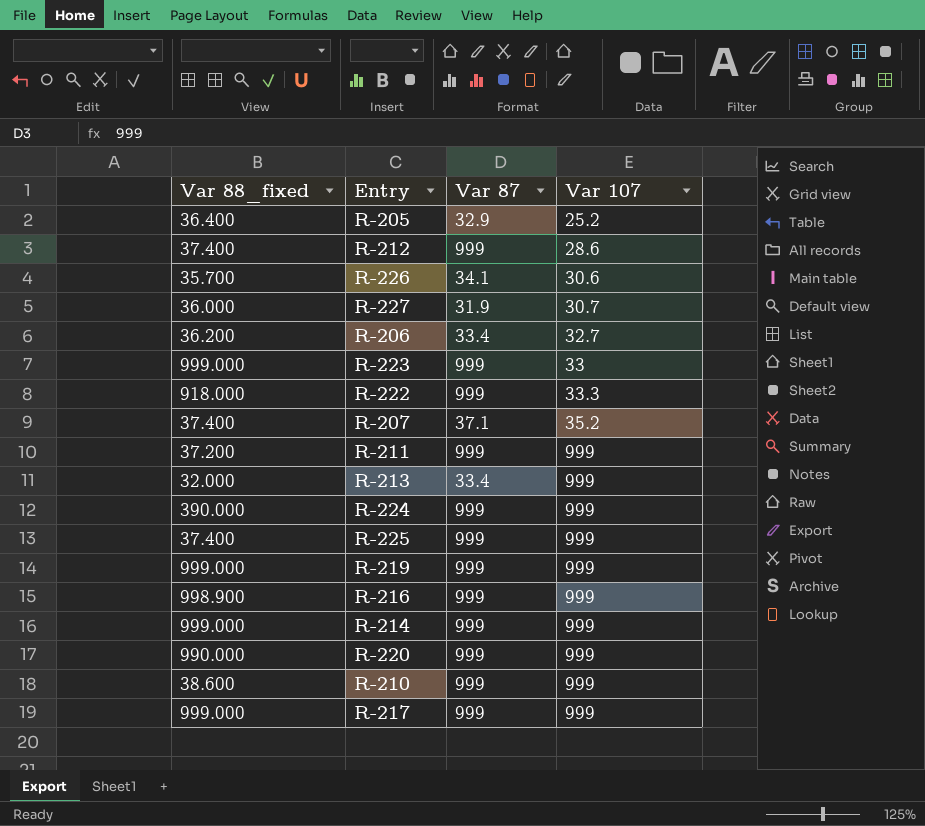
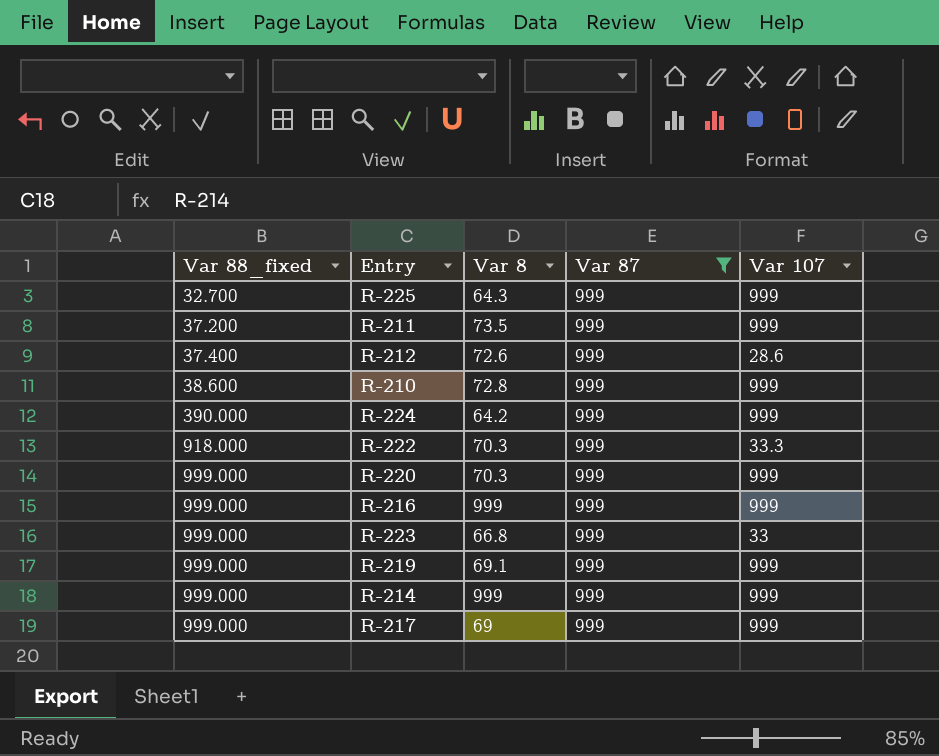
filter: none -> Var 87 = 999
row order: Var 107 ascending -> Var 88_fixed ascending
column Var 8 | position: none -> 3
R-225 | Var 88_fixed: 37.400 -> 32.700
R-220 | Var 88_fixed: 990.000 -> 999.000
R-216 | Var 88_fixed: 998.900 -> 999.000

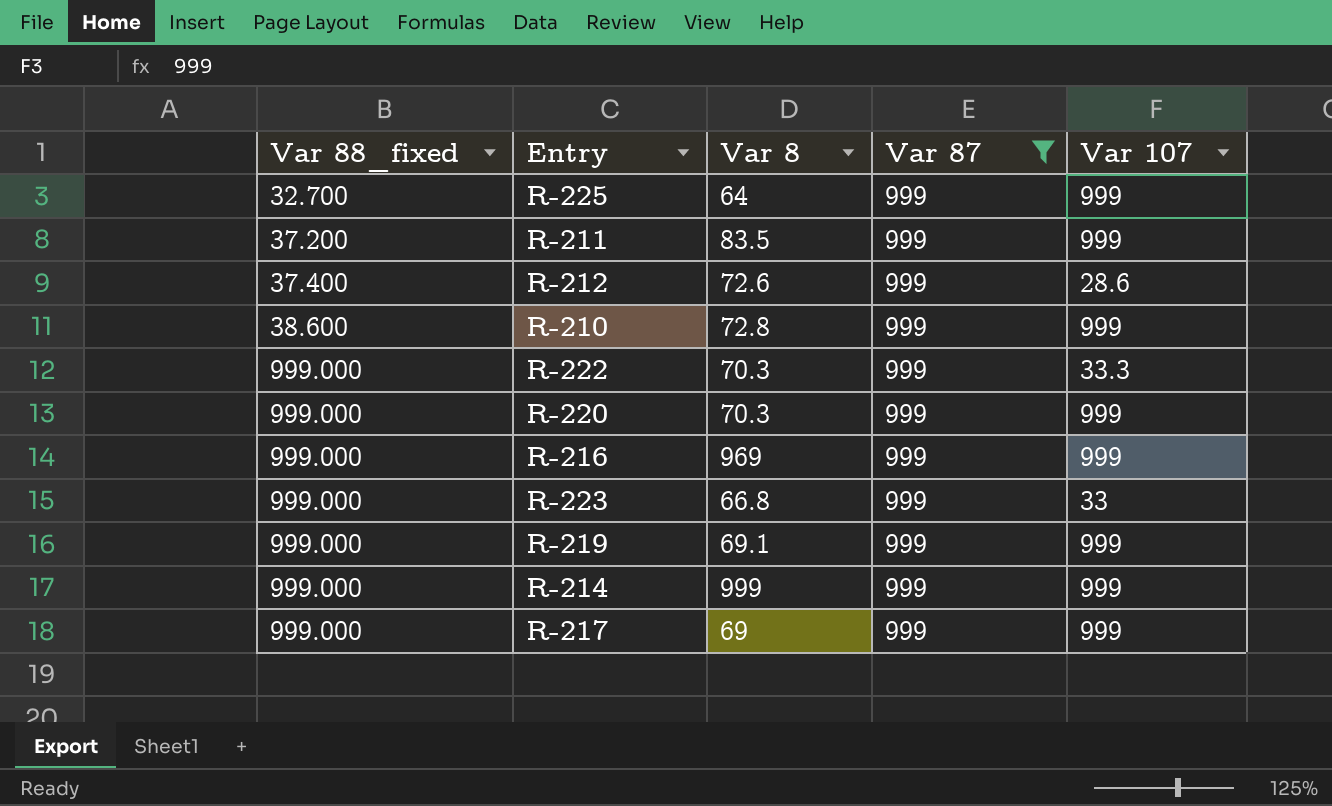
row R-224: 390.000 | 64.2 | 999 | 999 -> none
R-225 | Var 8: 64.3 -> 64
R-211 | Var 8: 73.5 -> 83.5
R-222 | Var 88_fixed: 918.000 -> 999.000
R-216 | Var 8: 999 -> 969

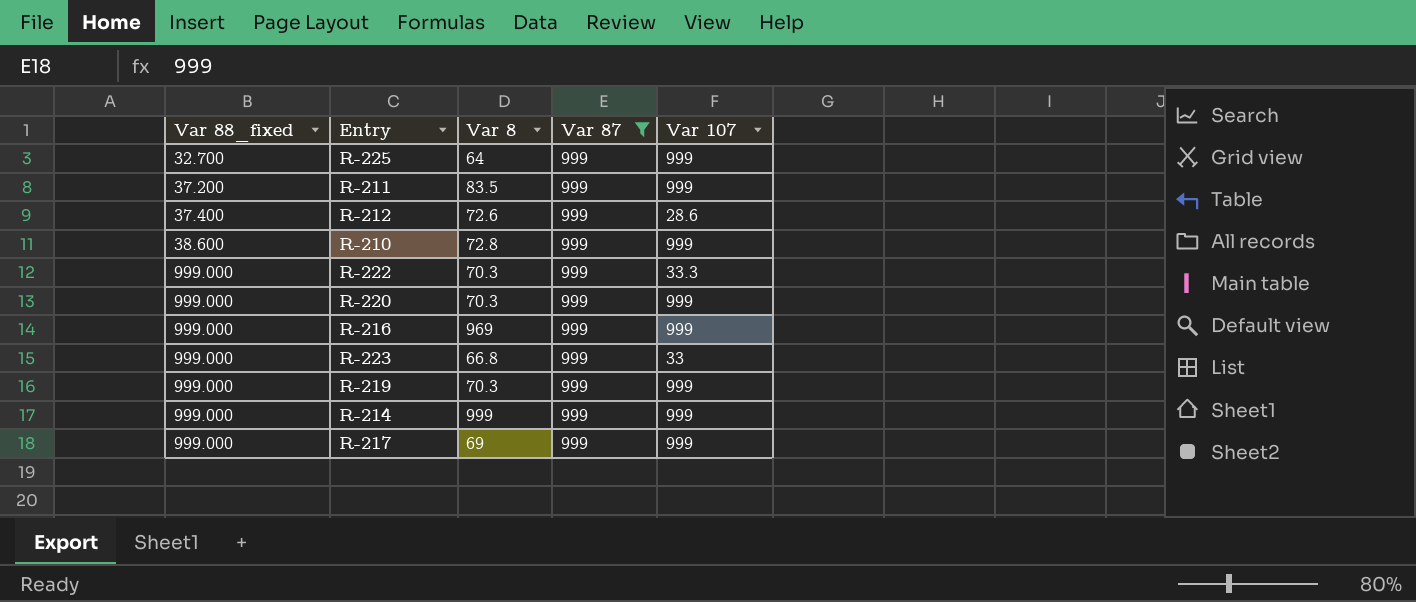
R-219 | Var 8: 69.1 -> 70.3

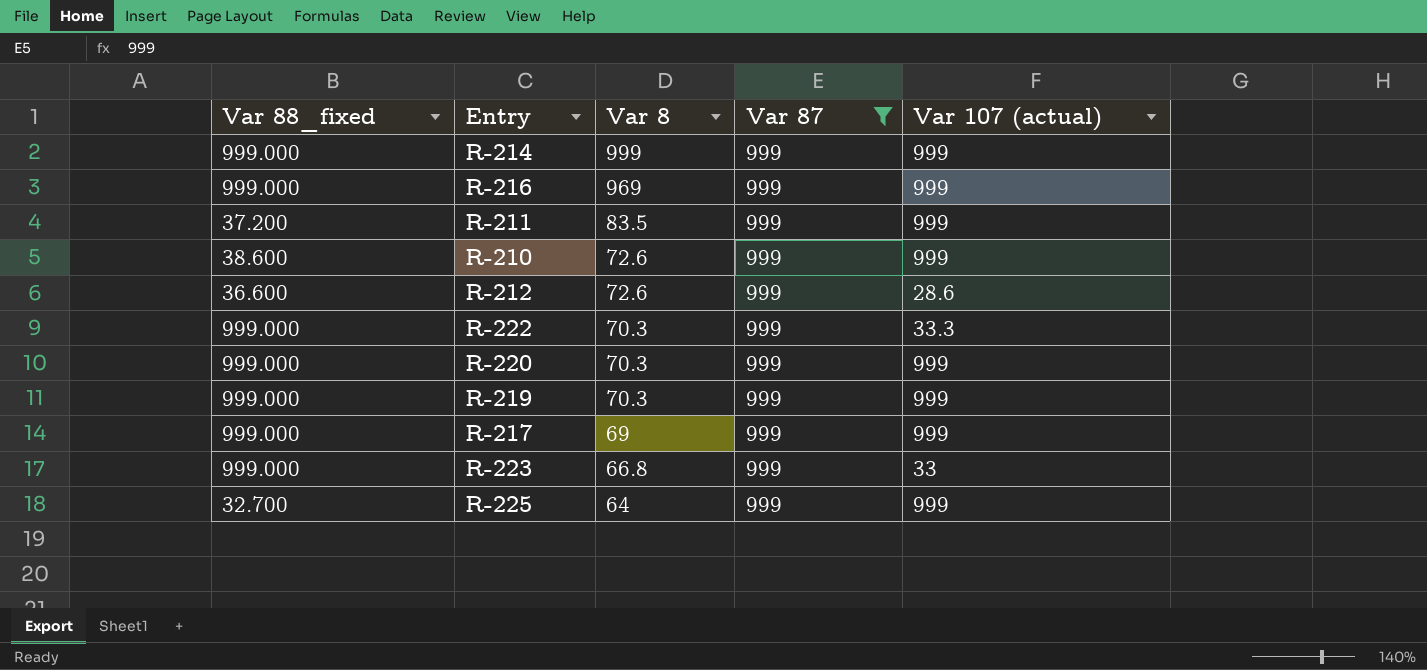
row order: Var 88_fixed ascending -> Var 8 descending
column name: Var 107 -> Var 107 (actual)
R-210 | Var 8: 72.8 -> 72.6
R-212 | Var 88_fixed: 37.400 -> 36.600

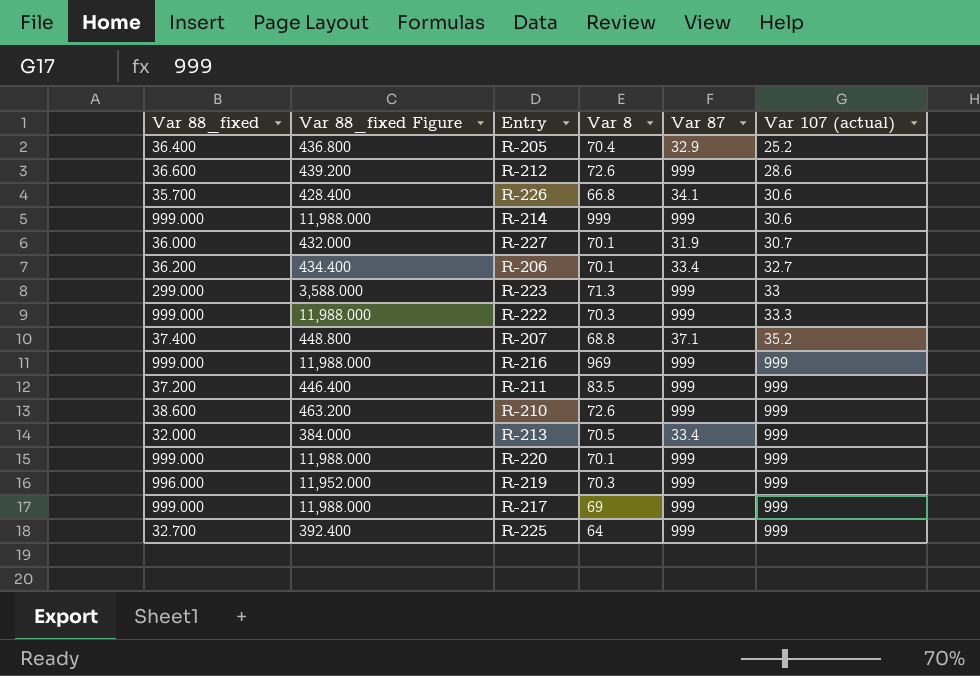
filter: Var 87 = 999 -> none
row order: Var 8 descending -> Var 107 (actual) ascending
column Var 88_fixed Figure | formula: none -> [Var 88_fixed] * 12
R-214 | Var 107 (actual): 999 -> 30.6
R-223 | Var 88_fixed: 999.000 -> 299.000
R-223 | Var 8: 66.8 -> 71.3
R-220 | Var 8: 70.3 -> 70.1
R-219 | Var 88_fixed: 999.000 -> 996.000

